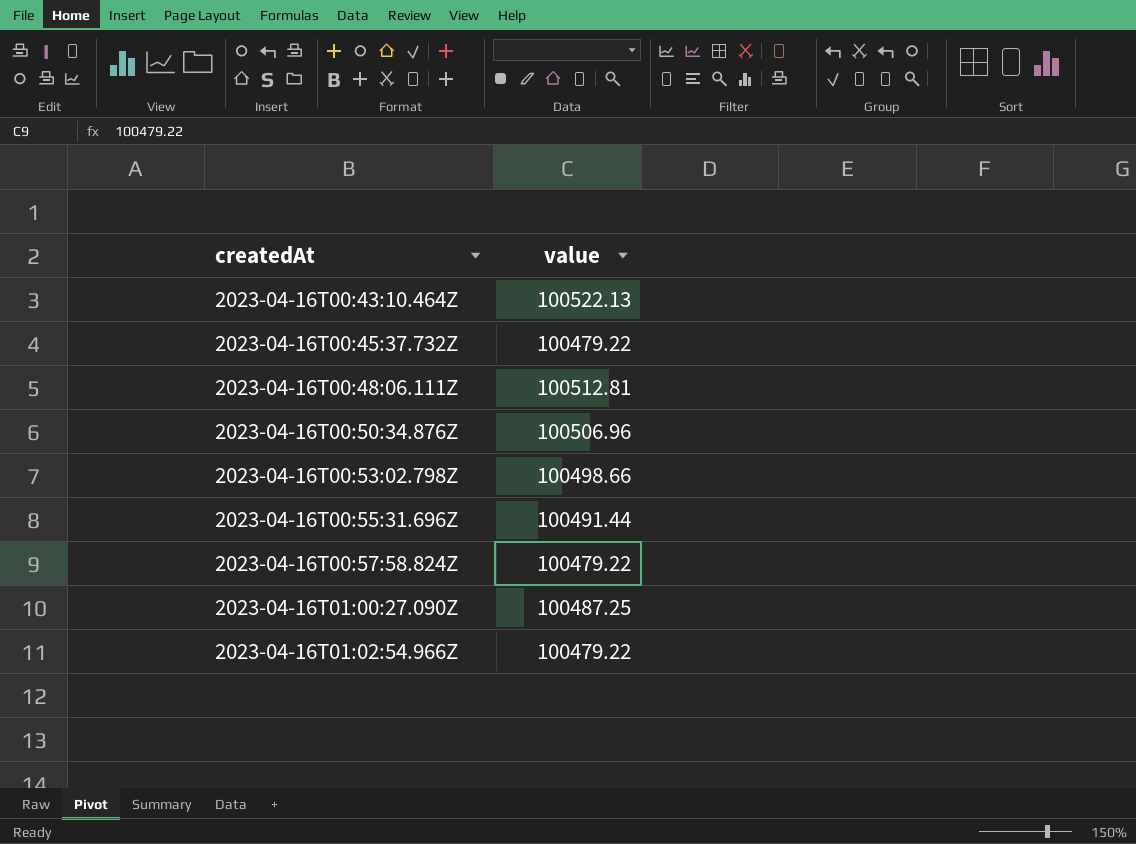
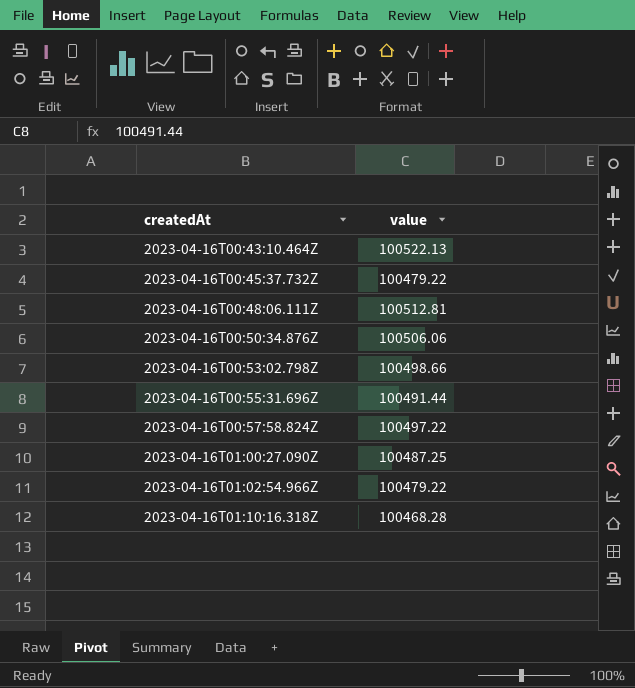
2023-04-16T00:50:34.876Z | value: 100506.96 -> 100506.06
2023-04-16T00:57:58.824Z | value: 100479.22 -> 100497.22
row 2023-04-16T01:10:16.318Z: none -> 100468.28

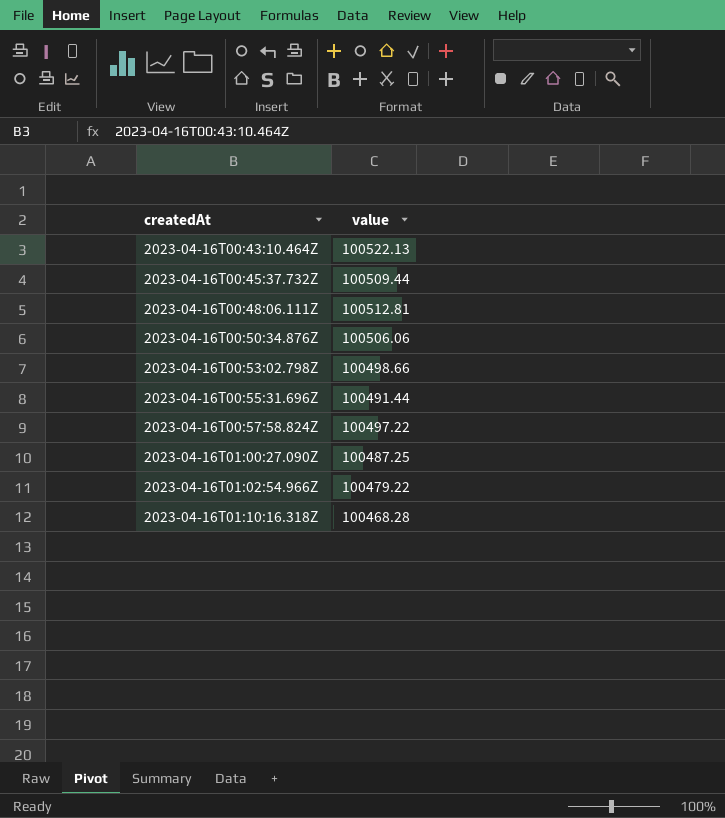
2023-04-16T00:45:37.732Z | value: 100479.22 -> 100509.44

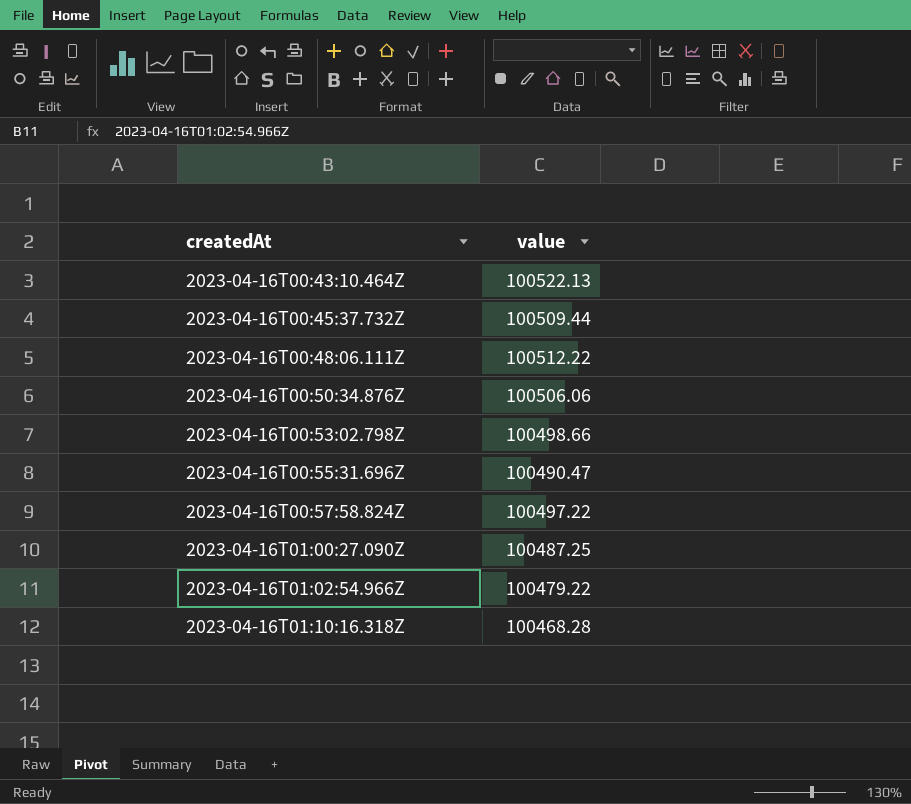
2023-04-16T00:48:06.111Z | value: 100512.81 -> 100512.22
2023-04-16T00:55:31.696Z | value: 100491.44 -> 100490.47

